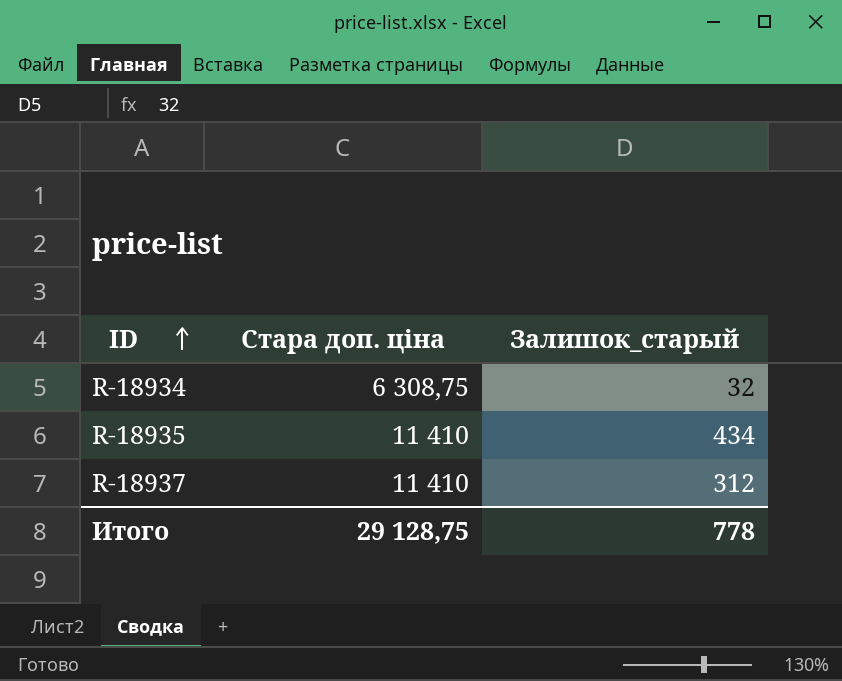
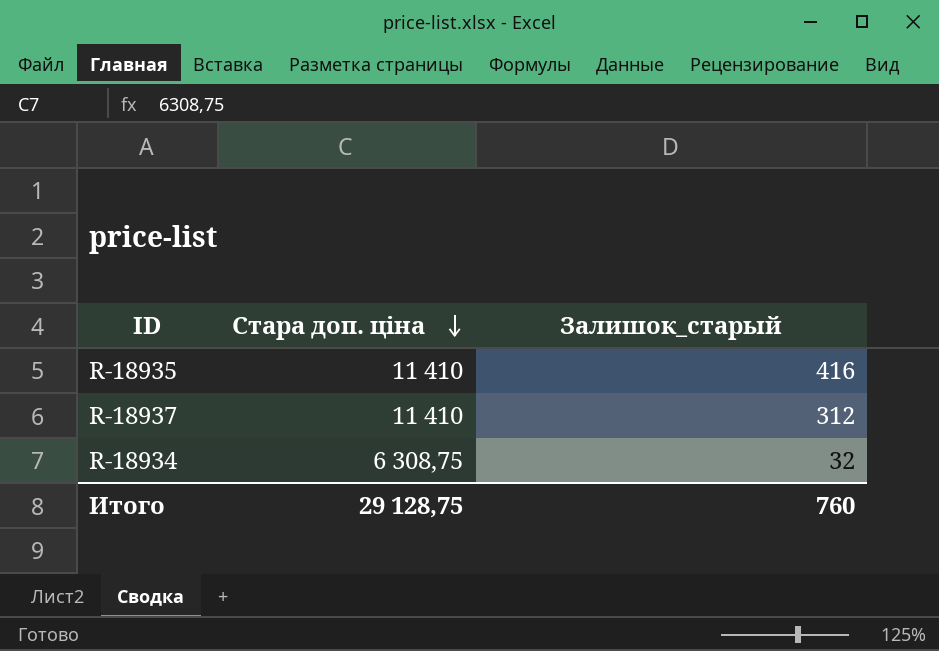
row order: ID ascending -> Стара доп. ціна descending
R-18935 | Залишок_старый: 434 -> 416
Итого | Залишок_старый: 778 -> 760

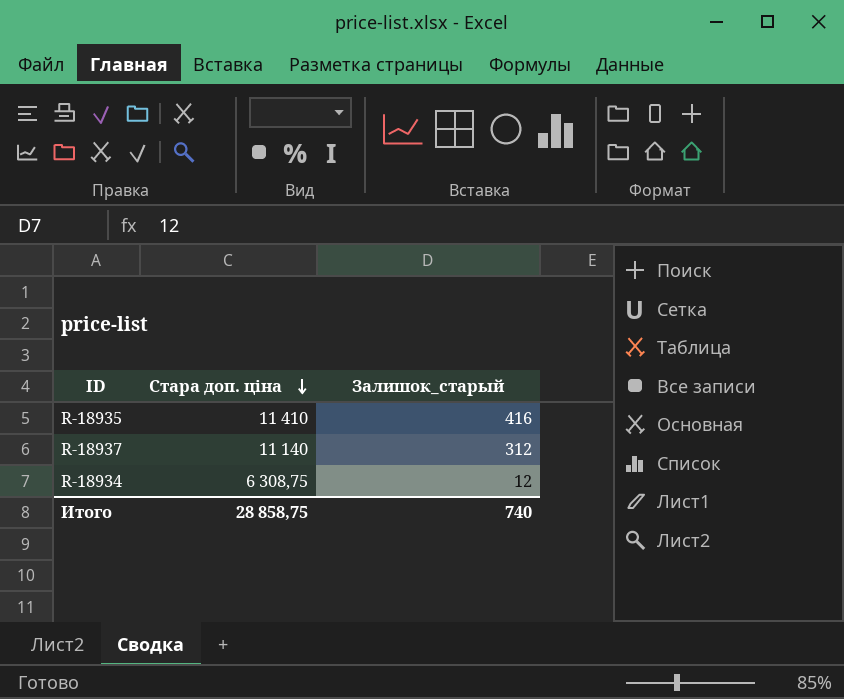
R-18937 | Стара доп. ціна: 11 410 -> 11 140
R-18934 | Залишок_старый: 32 -> 12
Итого | Стара доп. ціна: 29 128,75 -> 28 858,75
Итого | Залишок_старый: 760 -> 740

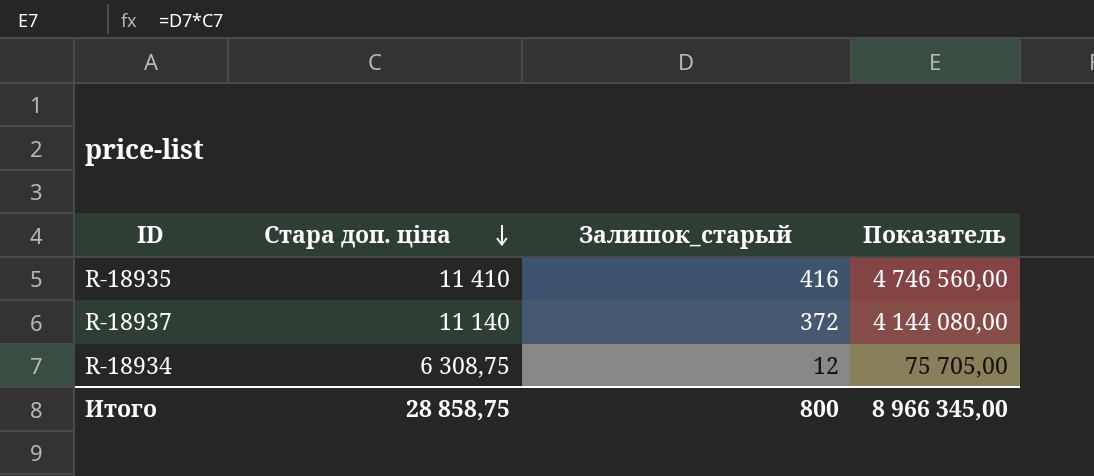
column Показатель | formula: none -> [Стара доп. ціна] * [Залишок_старый]
R-18937 | Залишок_старый: 312 -> 372
Итого | Залишок_старый: 740 -> 800

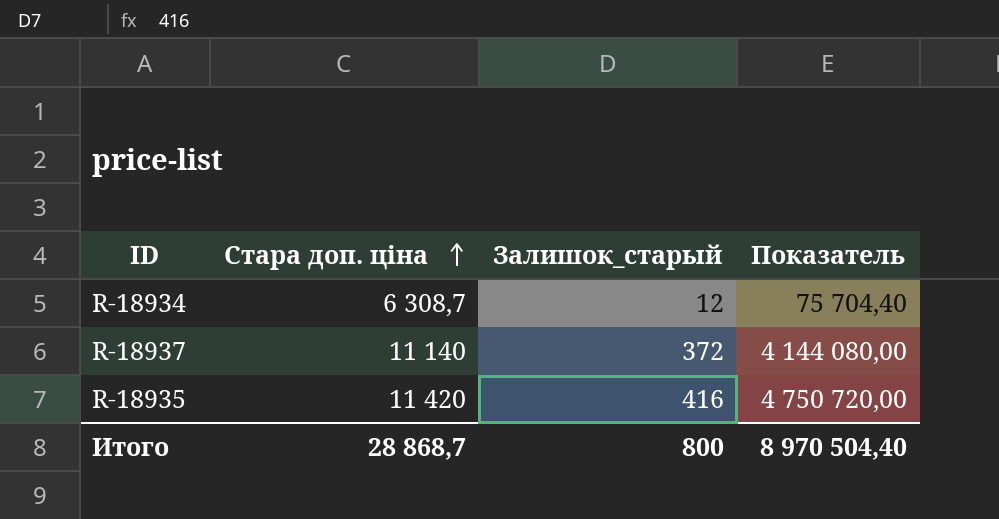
row order: Стара доп. ціна descending -> Стара доп. ціна ascending
R-18934 | Стара доп. ціна: 6 308,75 -> 6 308,7
R-18934 | Показатель: 75 705,00 -> 75 704,40
R-18935 | Стара доп. ціна: 11 410 -> 11 420
R-18935 | Показатель: 4 746 560,00 -> 4 750 720,00
Итого | Стара доп. ціна: 28 858,75 -> 28 868,7
Итого | Показатель: 8 966 345,00 -> 8 970 504,40

